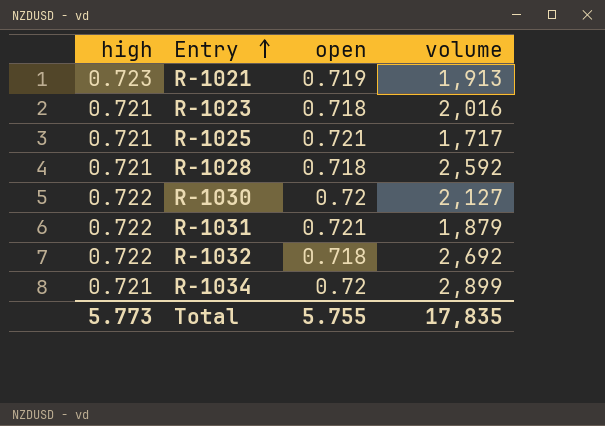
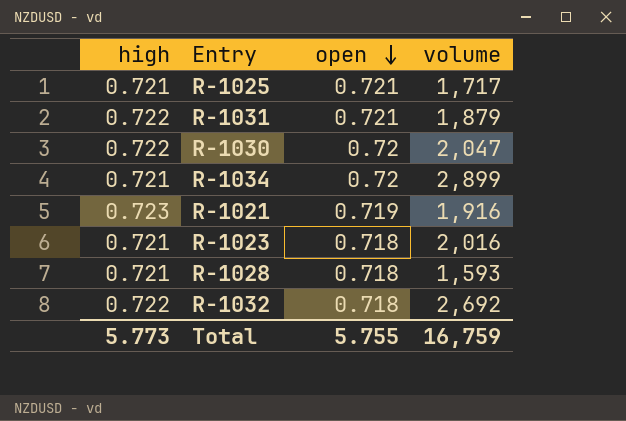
row order: Entry ascending -> open descending
R-1030 | volume: 2,127 -> 2,047
R-1021 | volume: 1,913 -> 1,916
R-1028 | volume: 2,592 -> 1,593
Total | volume: 17,835 -> 16,759

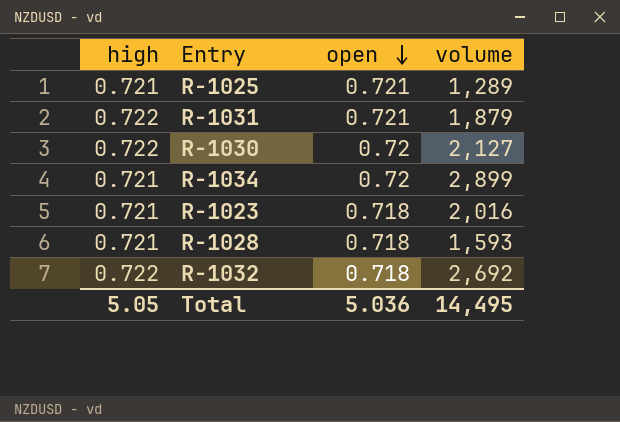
row R-1021: 0.723 | 0.719 | 1,916 -> none
R-1025 | volume: 1,717 -> 1,289
R-1030 | volume: 2,047 -> 2,127
Total | high: 5.773 -> 5.05
Total | open: 5.755 -> 5.036
Total | volume: 16,759 -> 14,495

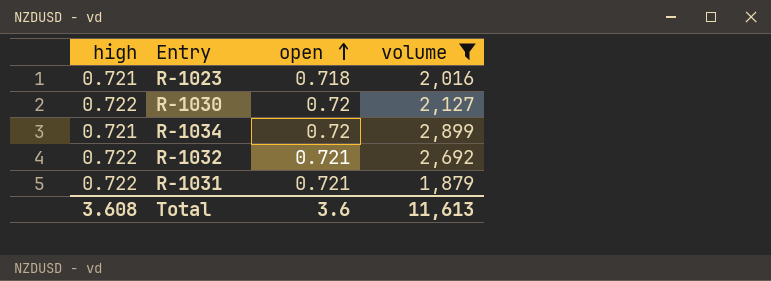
filter: none -> volume >= 1,879
row order: open descending -> open ascending
R-1032 | open: 0.718 -> 0.721
Total | high: 5.05 -> 3.608
Total | open: 5.036 -> 3.6
Total | volume: 14,495 -> 11,613

